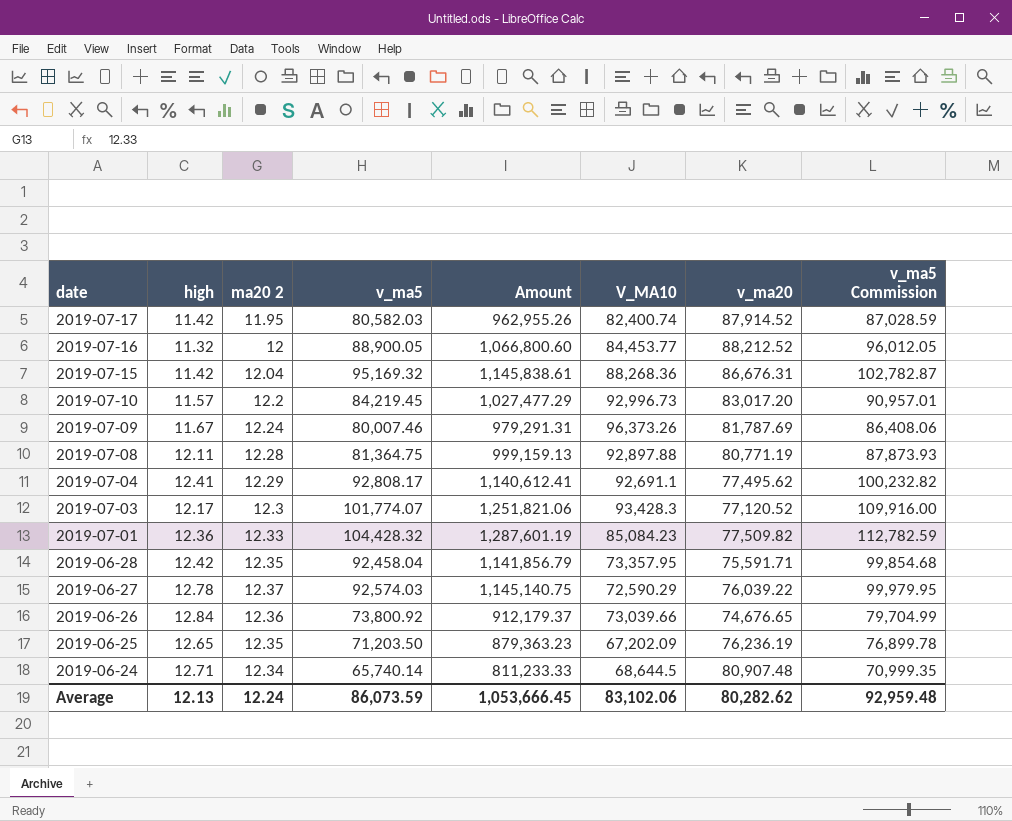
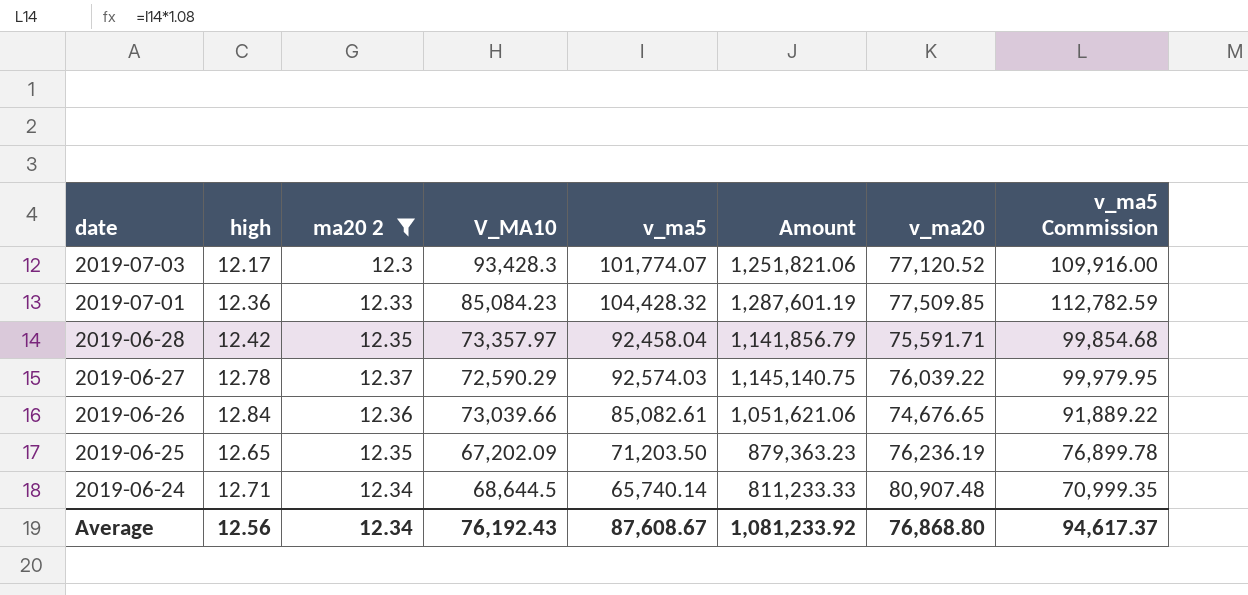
filter: none -> ma20 2 >= 12.3
column V_MA10 | position: 6 -> 4
2019-07-01 | v_ma20: 77,509.82 -> 77,509.85
2019-06-28 | V_MA10: 73,357.95 -> 73,357.97
2019-06-26 | v_ma5: 73,800.92 -> 85,082.61
2019-06-26 | Amount: 912,179.37 -> 1,051,621.06
2019-06-26 | v_ma5 Commission: 79,704.99 -> 91,889.22
Average | high: 12.13 -> 12.56
Average | ma20 2: 12.24 -> 12.34
Average | V_MA10: 83,102.06 -> 76,192.43
Average | v_ma5: 86,073.59 -> 87,608.67
Average | Amount: 1,053,666.45 -> 1,081,233.92
Average | v_ma20: 80,282.62 -> 76,868.80
Average | v_ma5 Commission: 92,959.48 -> 94,617.37

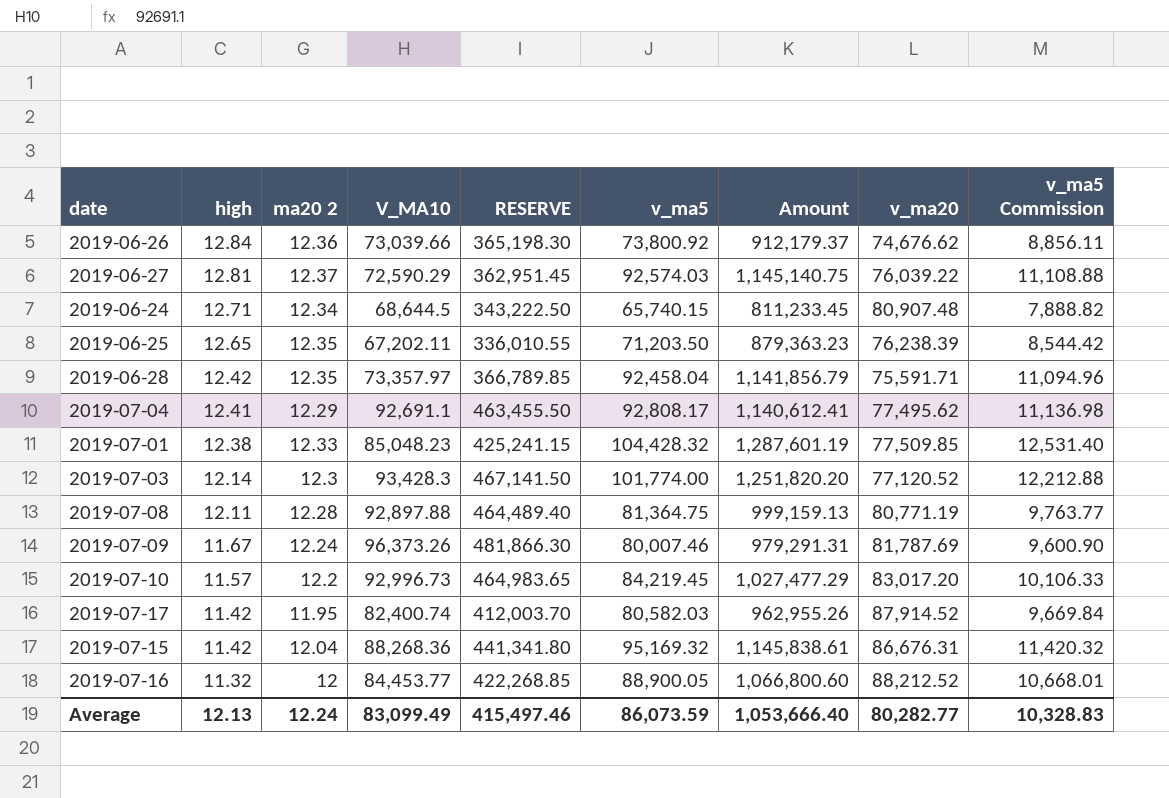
filter: ma20 2 >= 12.3 -> none
row order: date descending -> high descending
column RESERVE | formula: none -> [V_MA10] * 5
column v_ma5 Commission | formula: [v_ma5] * 1.08 -> [v_ma5] * 0.12
2019-06-26 | v_ma5: 85,082.61 -> 73,800.92
2019-06-26 | Amount: 1,051,621.06 -> 912,179.37
2019-06-26 | v_ma20: 74,676.65 -> 74,676.62
2019-06-27 | high: 12.78 -> 12.81
2019-06-24 | v_ma5: 65,740.14 -> 65,740.15
2019-06-24 | Amount: 811,233.33 -> 811,233.45
2019-06-25 | V_MA10: 67,202.09 -> 67,202.11
2019-06-25 | v_ma20: 76,236.19 -> 76,238.39
2019-07-01 | high: 12.36 -> 12.38
2019-07-01 | V_MA10: 85,084.23 -> 85,048.23
2019-07-03 | high: 12.17 -> 12.14
2019-07-03 | v_ma5: 101,774.07 -> 101,774.00
2019-07-03 | Amount: 1,251,821.06 -> 1,251,820.20
Average | high: 12.56 -> 12.13
Average | ma20 2: 12.34 -> 12.24
Average | V_MA10: 76,192.43 -> 83,099.49
Average | v_ma5: 87,608.67 -> 86,073.59
Average | Amount: 1,081,233.92 -> 1,053,666.40
Average | v_ma20: 76,868.80 -> 80,282.77
Average | v_ma5 Commission: 94,617.37 -> 10,328.83

